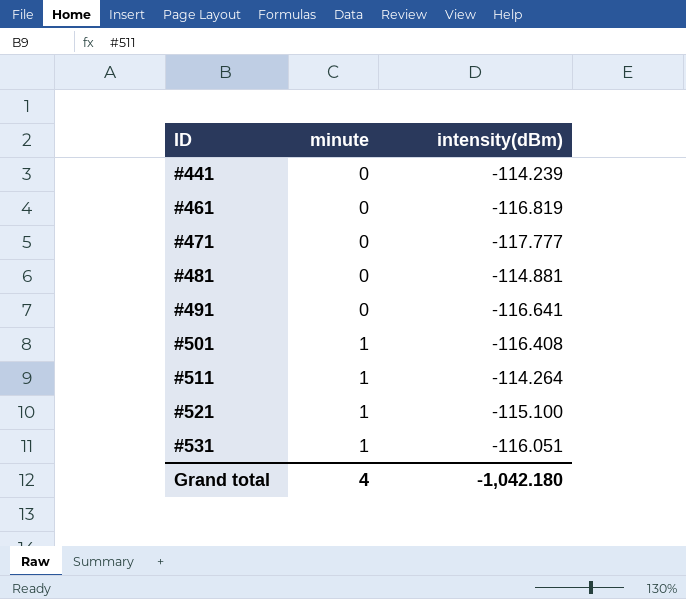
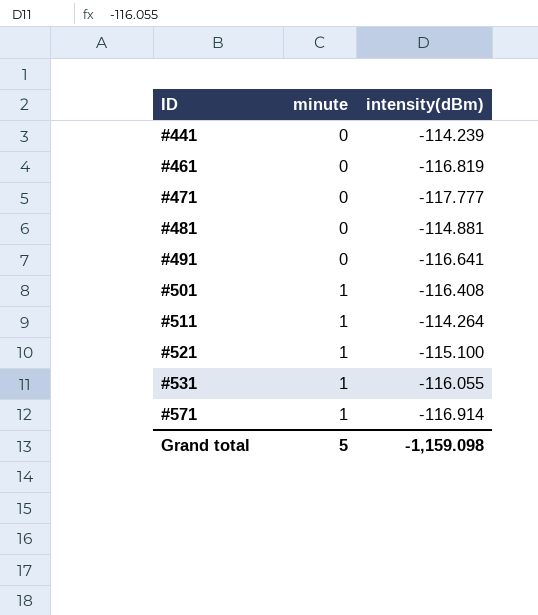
#531 | intensity(dBm): -116.051 -> -116.055
row #571: none -> 1 | -116.914
Grand total | minute: 4 -> 5
Grand total | intensity(dBm): -1,042.180 -> -1,159.098

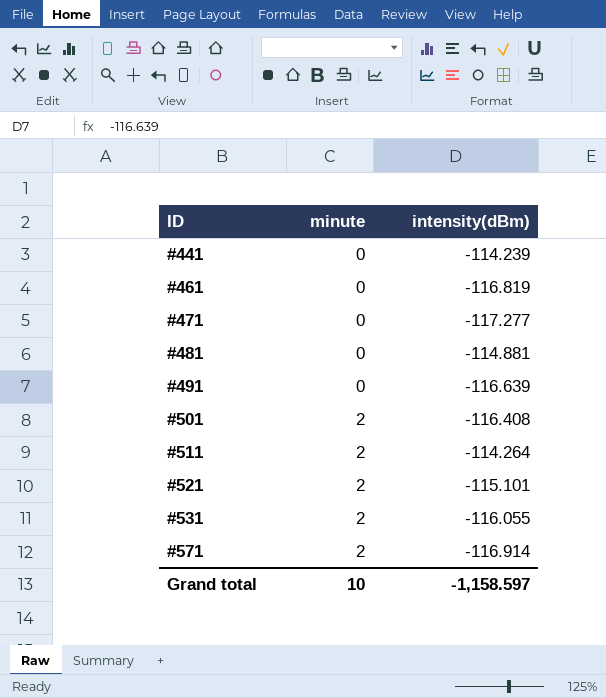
#471 | intensity(dBm): -117.777 -> -117.277
#491 | intensity(dBm): -116.641 -> -116.639
#501 | minute: 1 -> 2
#511 | minute: 1 -> 2
#521 | minute: 1 -> 2
#521 | intensity(dBm): -115.100 -> -115.101
#531 | minute: 1 -> 2
#571 | minute: 1 -> 2
Grand total | minute: 5 -> 10
Grand total | intensity(dBm): -1,159.098 -> -1,158.597

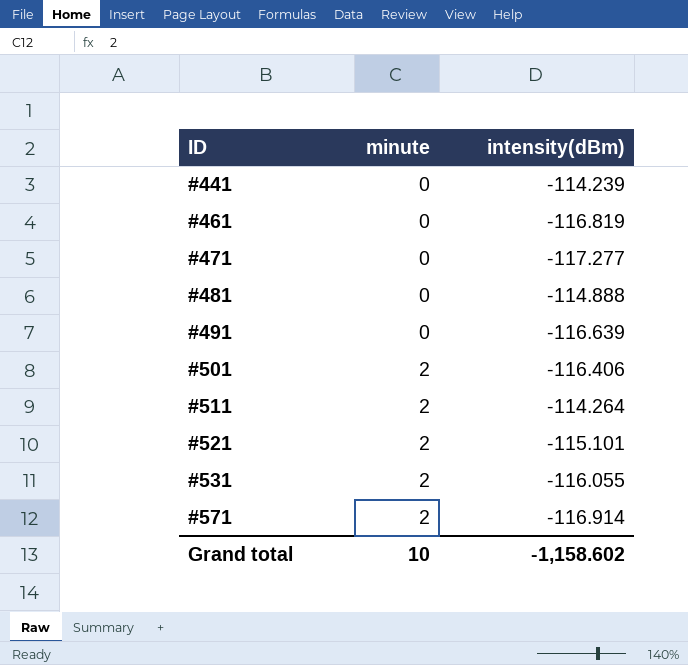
#481 | intensity(dBm): -114.881 -> -114.888
#501 | intensity(dBm): -116.408 -> -116.406
Grand total | intensity(dBm): -1,158.597 -> -1,158.602

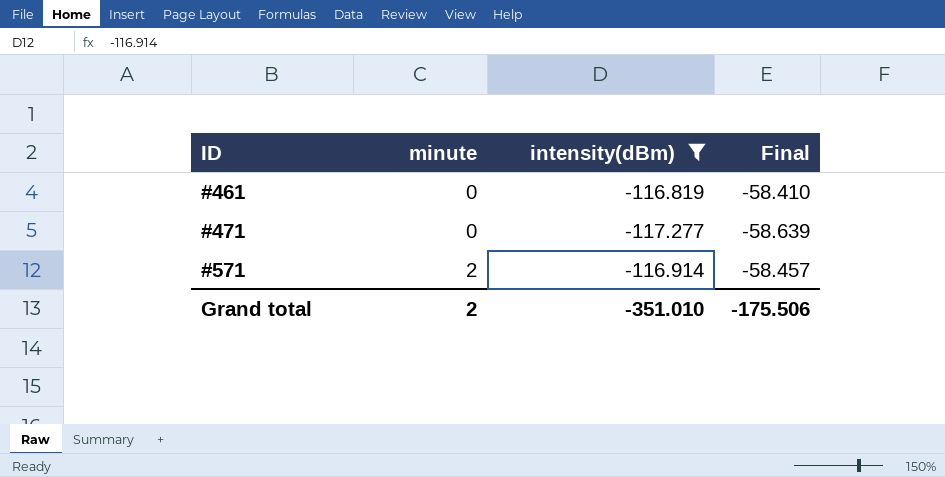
filter: none -> intensity(dBm) <= -116.819
column Final | formula: none -> [intensity(dBm)] * 0.5
Grand total | minute: 10 -> 2
Grand total | intensity(dBm): -1,158.602 -> -351.010

